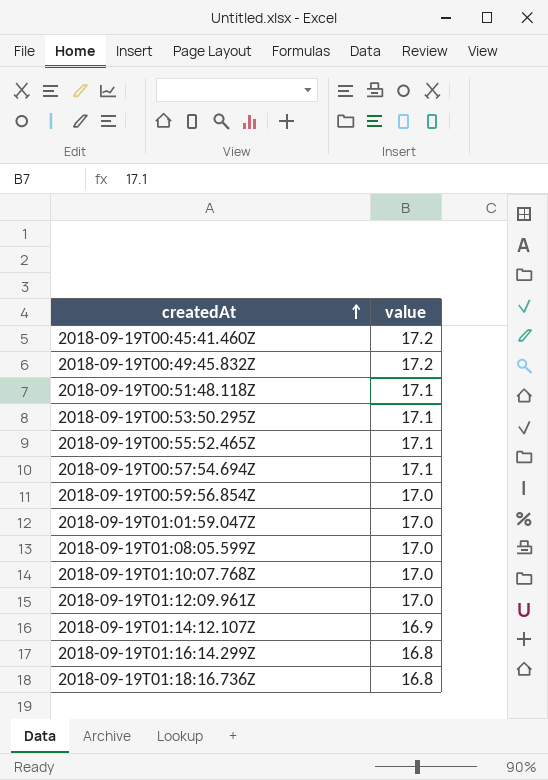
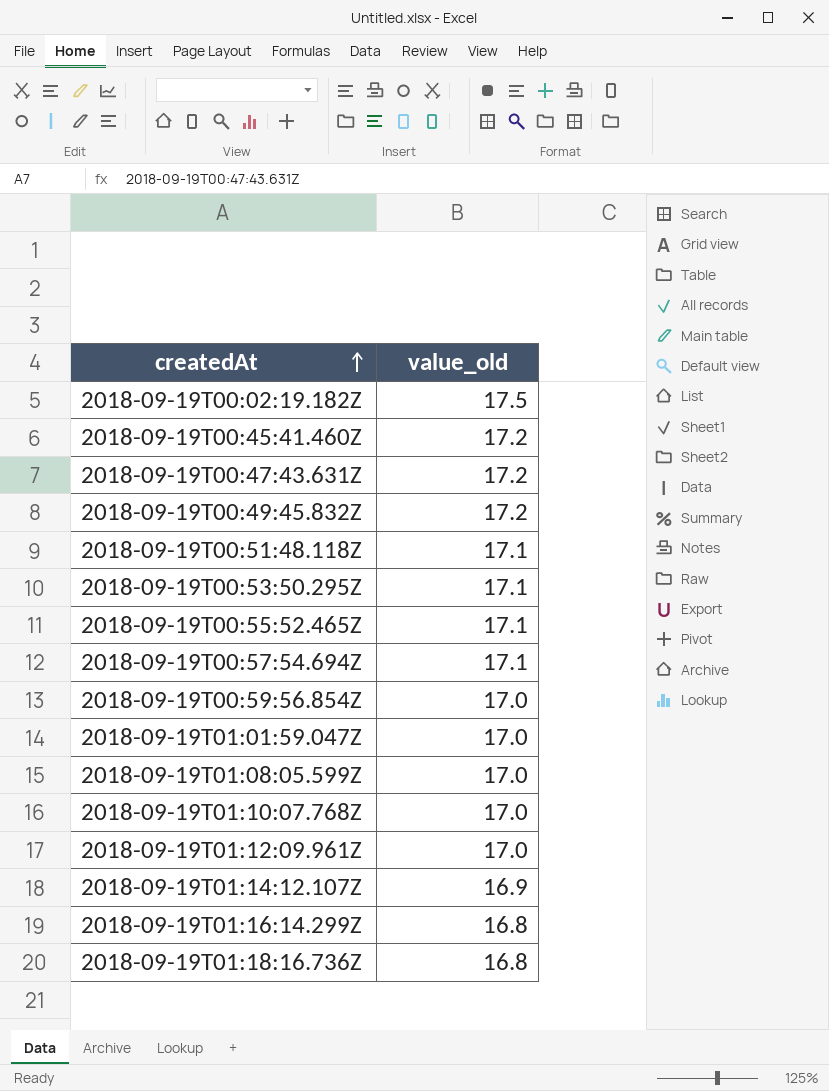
column name: value -> value_old
row 2018-09-19T00:02:19.182Z: none -> 17.5
row 2018-09-19T00:47:43.631Z: none -> 17.2

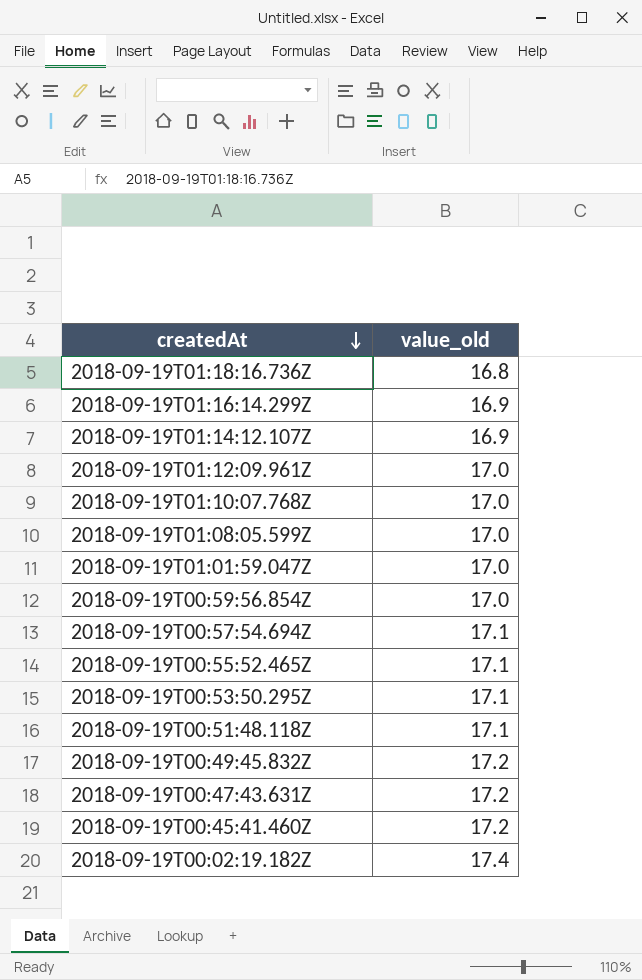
row order: createdAt ascending -> createdAt descending
2018-09-19T01:16:14.299Z | value_old: 16.8 -> 16.9
2018-09-19T00:02:19.182Z | value_old: 17.5 -> 17.4

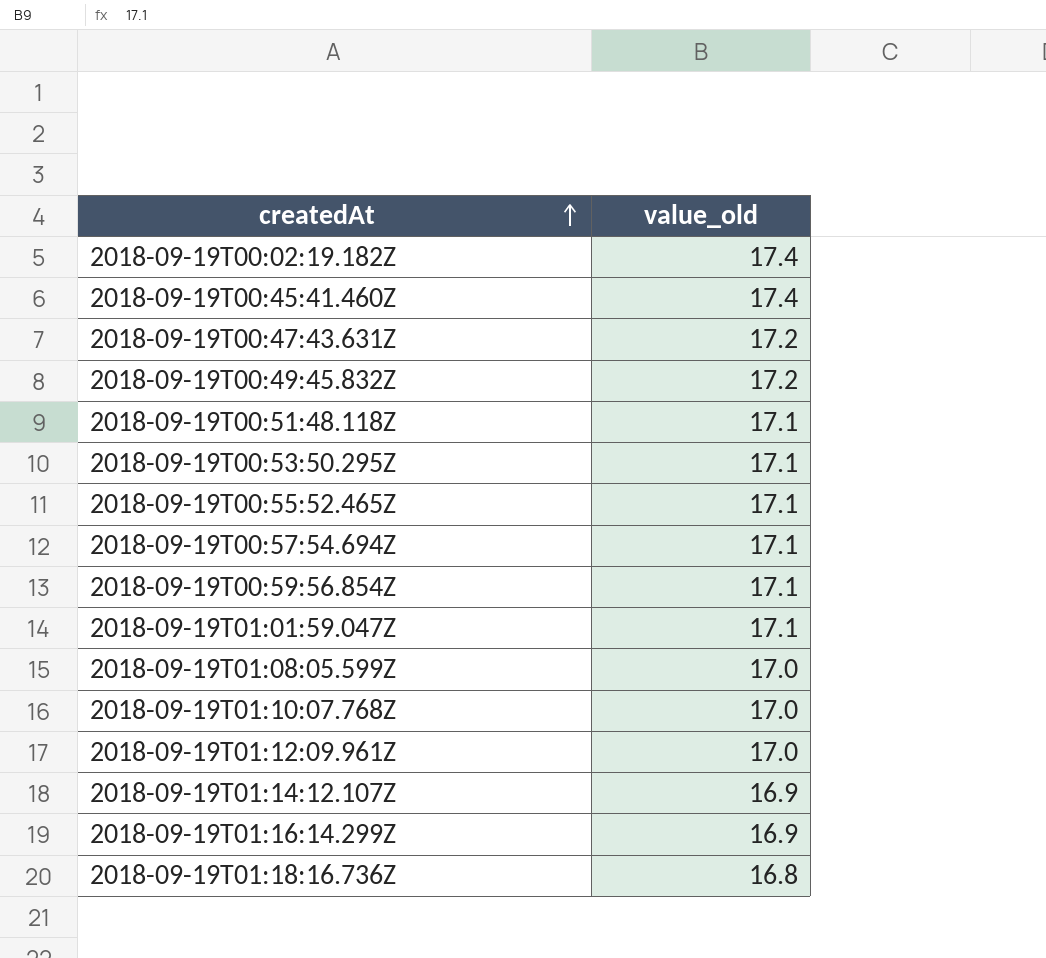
row order: createdAt descending -> createdAt ascending
2018-09-19T00:45:41.460Z | value_old: 17.2 -> 17.4
2018-09-19T00:59:56.854Z | value_old: 17.0 -> 17.1
2018-09-19T01:01:59.047Z | value_old: 17.0 -> 17.1

